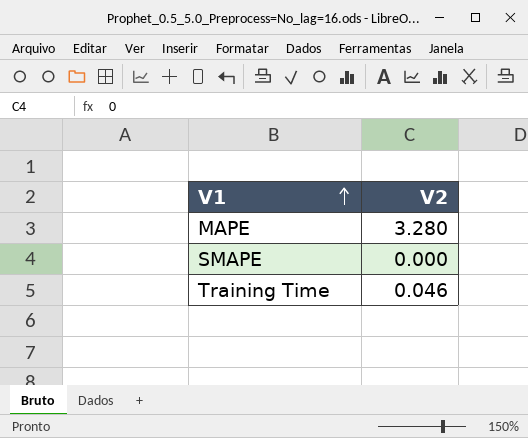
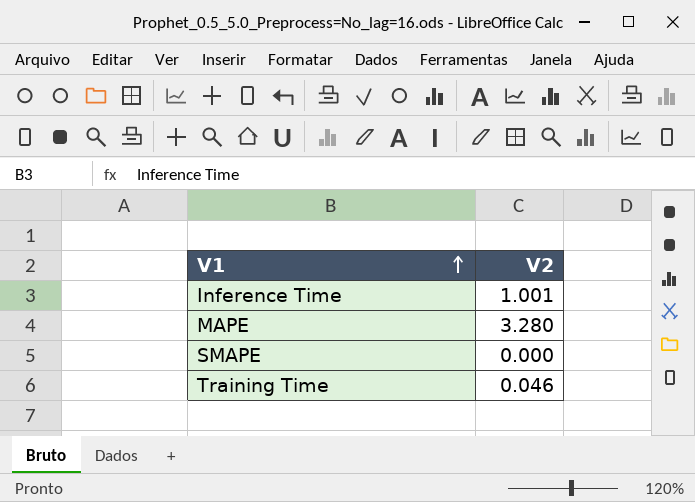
row Inference Time: none -> 1.001

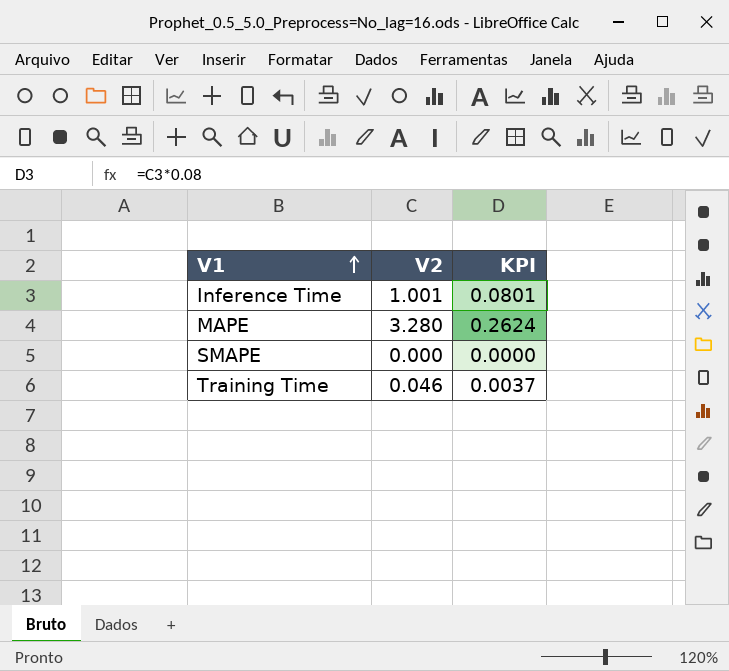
column KPI | formula: none -> [V2] * 0.08

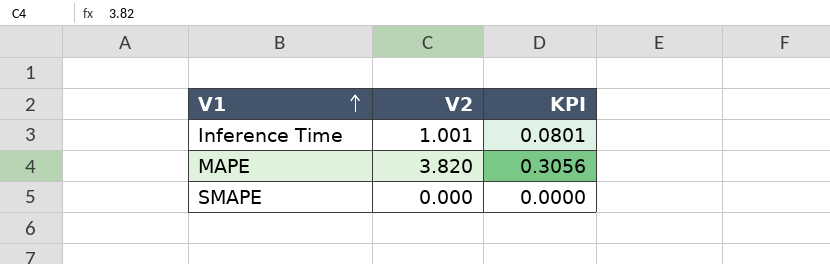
row Training Time: 0.046 | 0.0037 -> none
MAPE | V2: 3.280 -> 3.820
MAPE | KPI: 0.2624 -> 0.3056

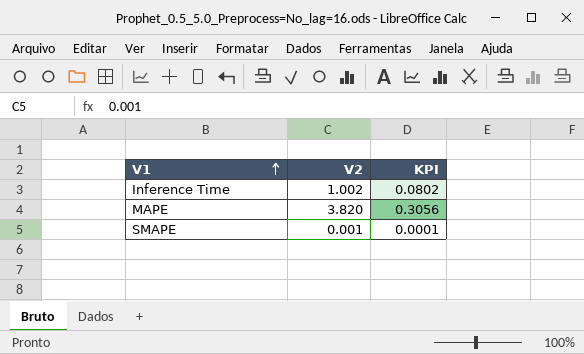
Inference Time | V2: 1.001 -> 1.002
Inference Time | KPI: 0.0801 -> 0.0802
SMAPE | V2: 0.000 -> 0.001
SMAPE | KPI: 0.0000 -> 0.0001

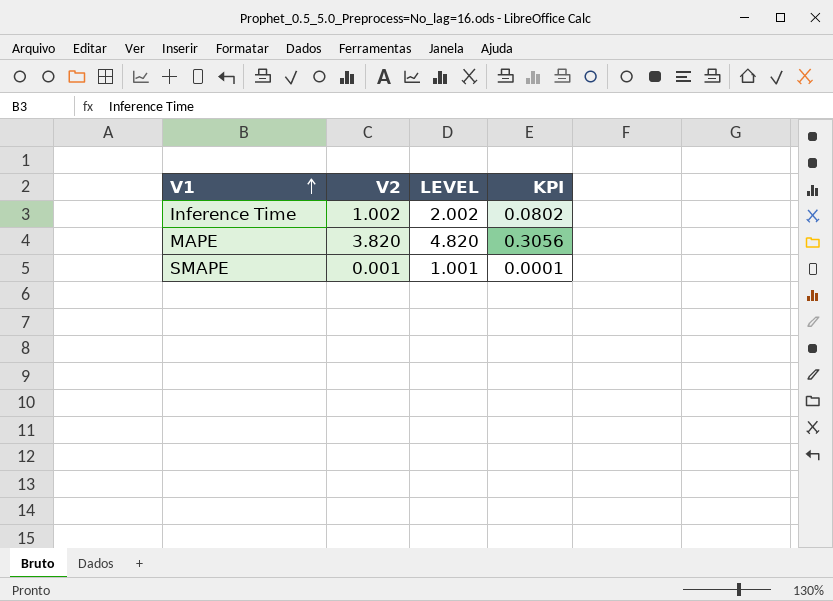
column LEVEL | formula: none -> [V2] + 1

